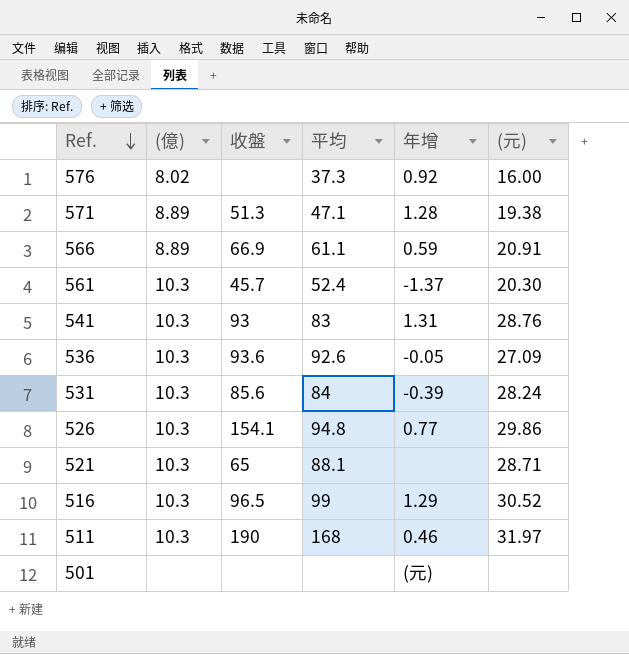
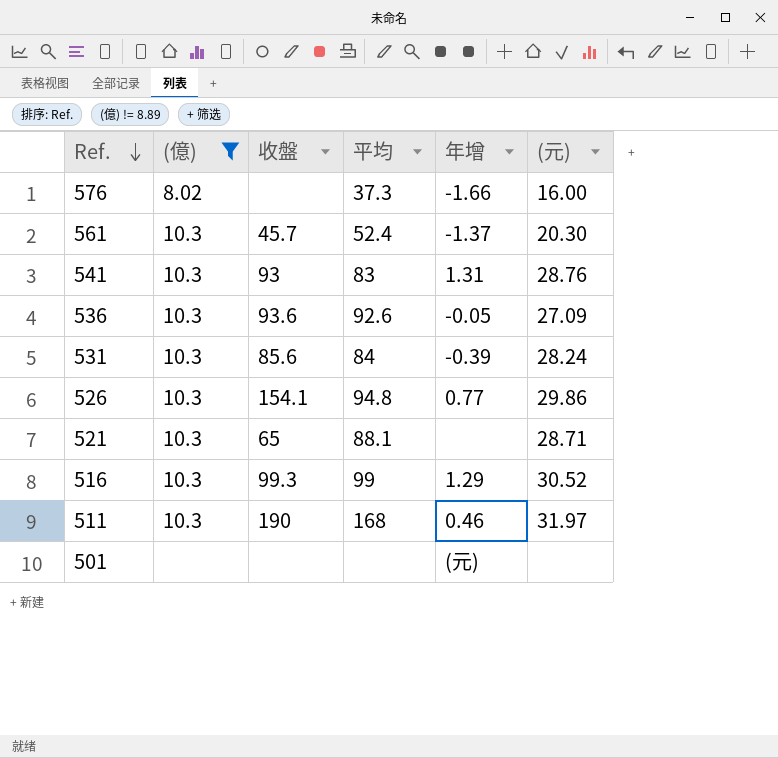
filter: none -> (億) != 8.89
576 | 年增: 0.92 -> -1.66
516 | 收盤: 96.5 -> 99.3

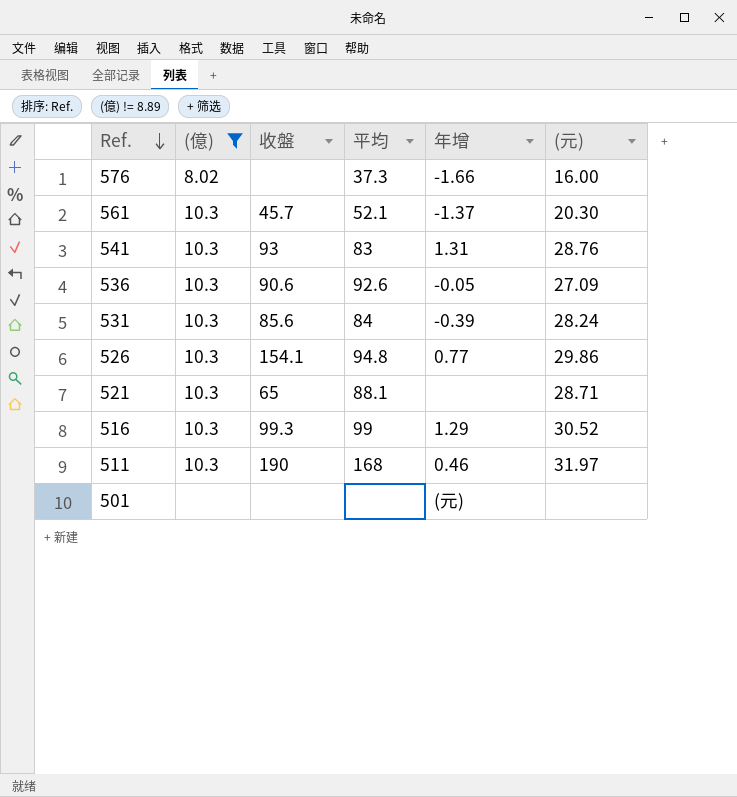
561 | 平均: 52.4 -> 52.1
536 | 收盤: 93.6 -> 90.6

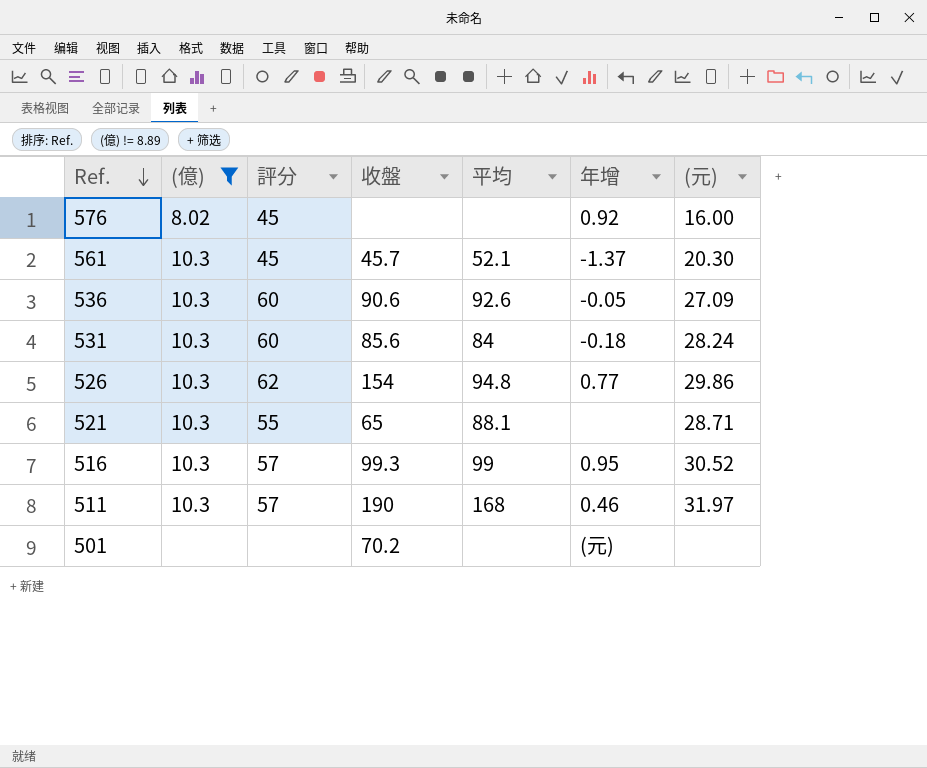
column 評分 | position: none -> 3
row 541: 10.3 | 93 | 83 | 1.31 | 28.76 -> none
576 | 平均: 37.3 -> none
576 | 年增: -1.66 -> 0.92
531 | 年增: -0.39 -> -0.18
526 | 收盤: 154.1 -> 154
516 | 年增: 1.29 -> 0.95
501 | 收盤: none -> 70.2

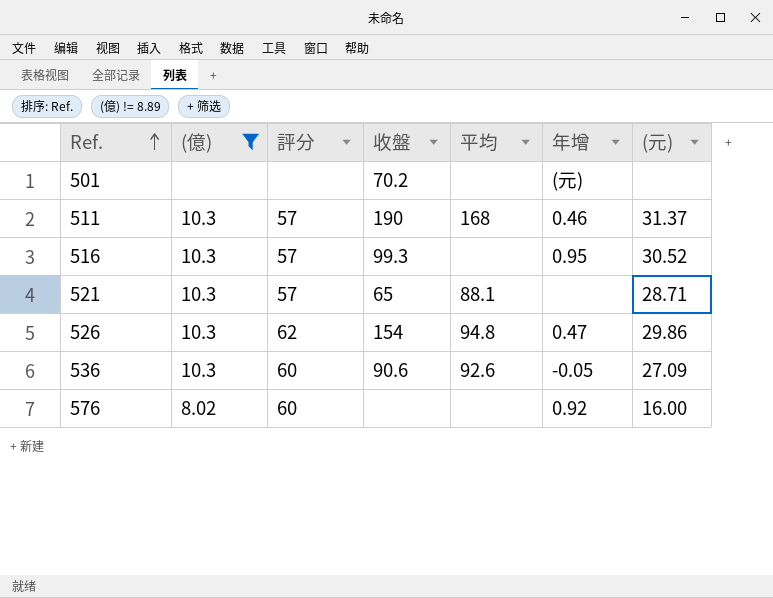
row order: Ref. descending -> Ref. ascending
row 561: 10.3 | 45 | 45.7 | 52.1 | -1.37 | 20.30 -> none
row 531: 10.3 | 60 | 85.6 | 84 | -0.18 | 28.24 -> none
511 | (元): 31.97 -> 31.37
516 | 平均: 99 -> none
521 | 評分: 55 -> 57
526 | 年增: 0.77 -> 0.47
576 | 評分: 45 -> 60

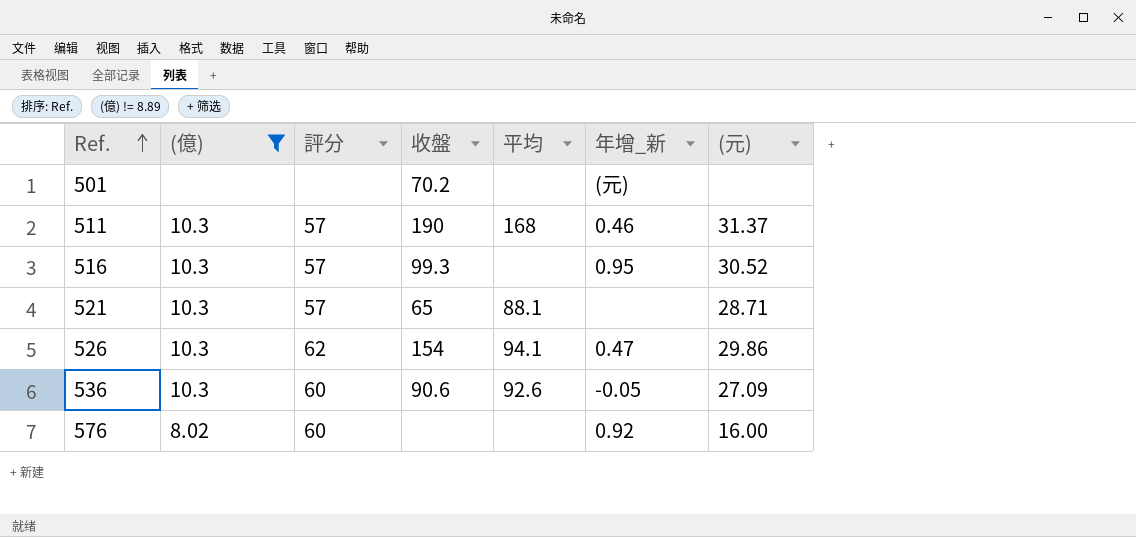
column name: 年增 -> 年增_新
526 | 平均: 94.8 -> 94.1

